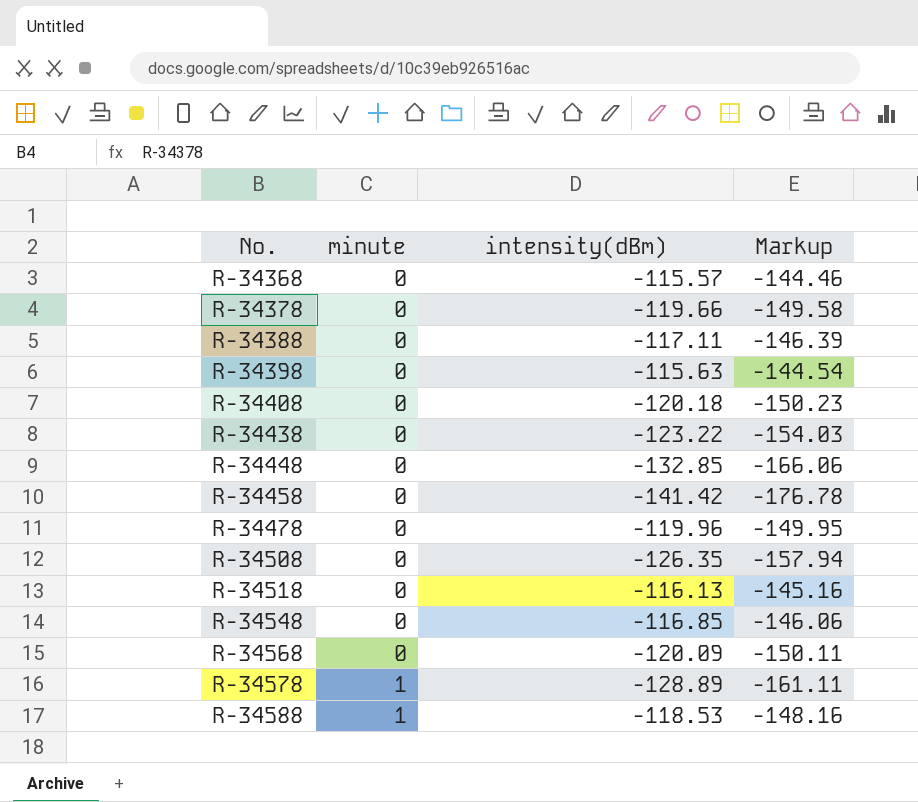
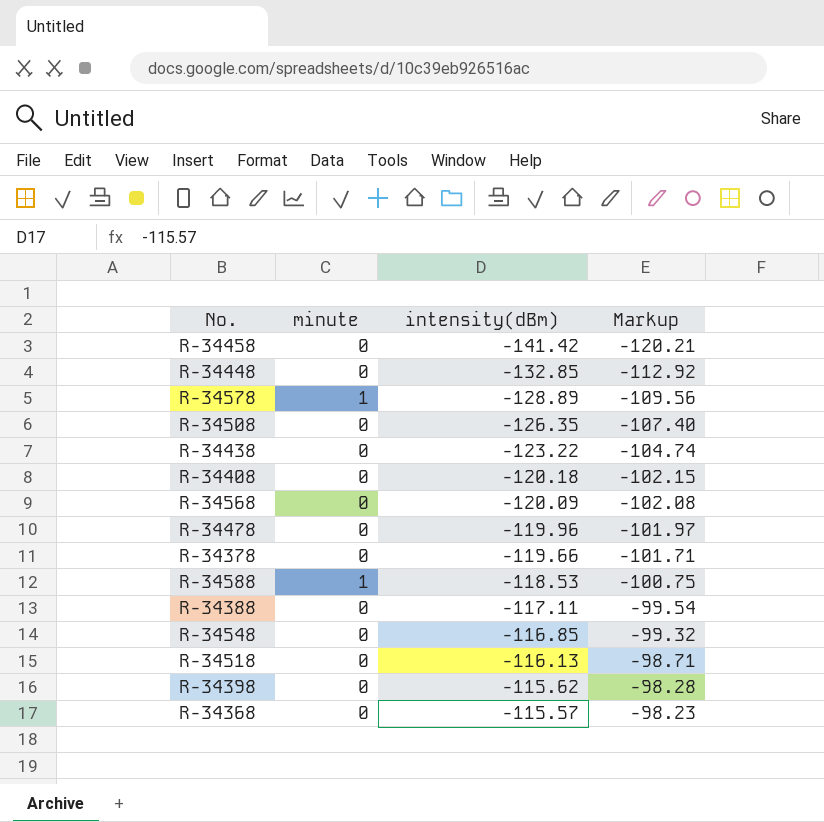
row order: No. ascending -> intensity(dBm) ascending
column Markup | formula: [intensity(dBm)] * 1.25 -> [intensity(dBm)] * 0.85
R-34398 | intensity(dBm): -115.63 -> -115.62

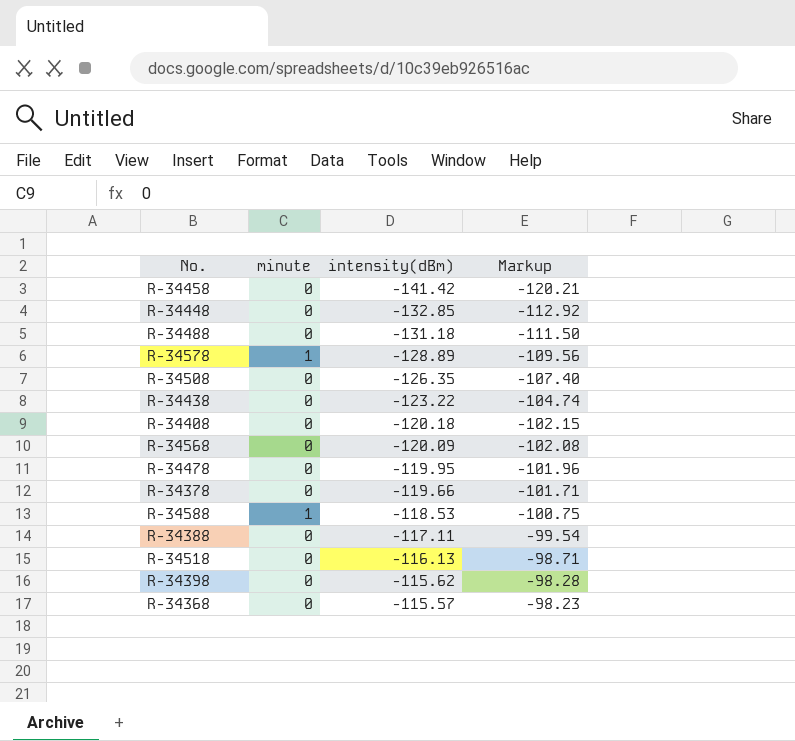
row R-34548: 0 | -116.85 | -99.32 -> none
row R-34488: none -> 0 | -131.18 | -111.50
R-34478 | intensity(dBm): -119.96 -> -119.95
R-34478 | Markup: -101.97 -> -101.96

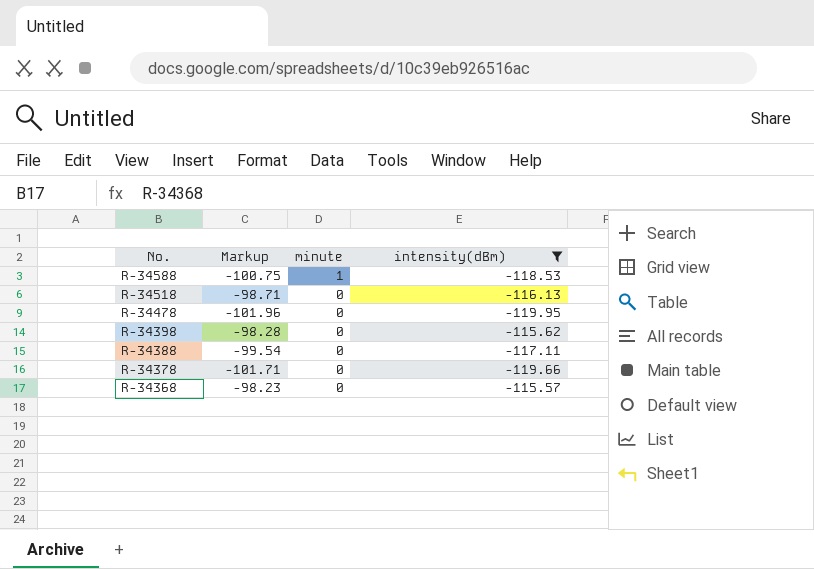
filter: none -> intensity(dBm) >= -119.95
row order: intensity(dBm) ascending -> No. descending
column Markup | position: 4 -> 2

